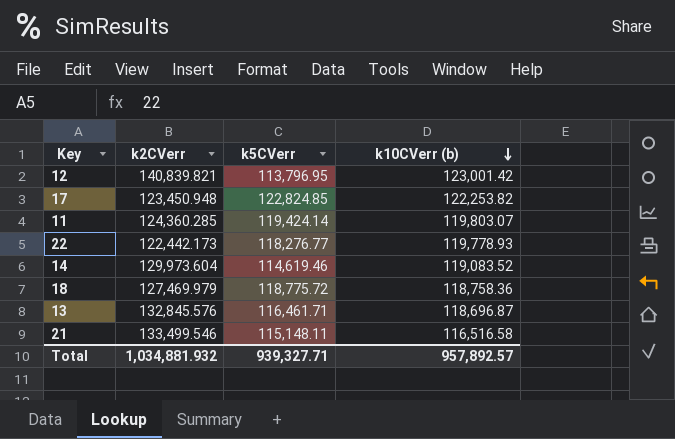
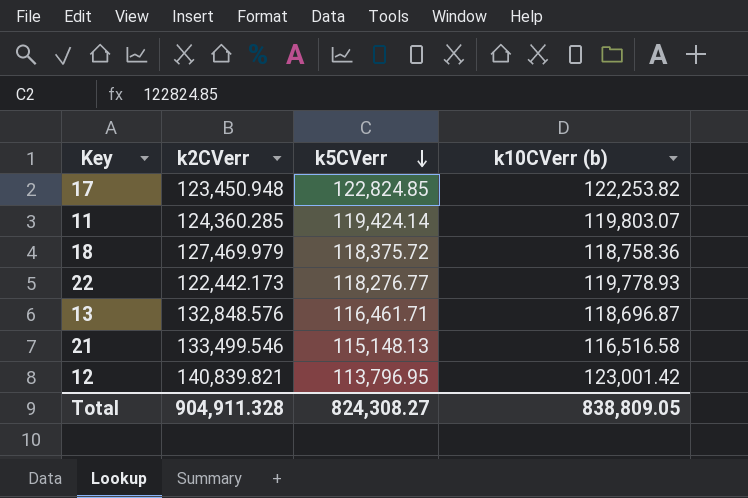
row order: k10CVerr (b) descending -> k5CVerr descending
row 14: 129,973.604 | 114,619.46 | 119,083.52 -> none
18 | k5CVerr: 118,775.72 -> 118,375.72
13 | k2CVerr: 132,845.576 -> 132,848.576
21 | k5CVerr: 115,148.11 -> 115,148.13
Total | k2CVerr: 1,034,881.932 -> 904,911.328
Total | k5CVerr: 939,327.71 -> 824,308.27
Total | k10CVerr (b): 957,892.57 -> 838,809.05

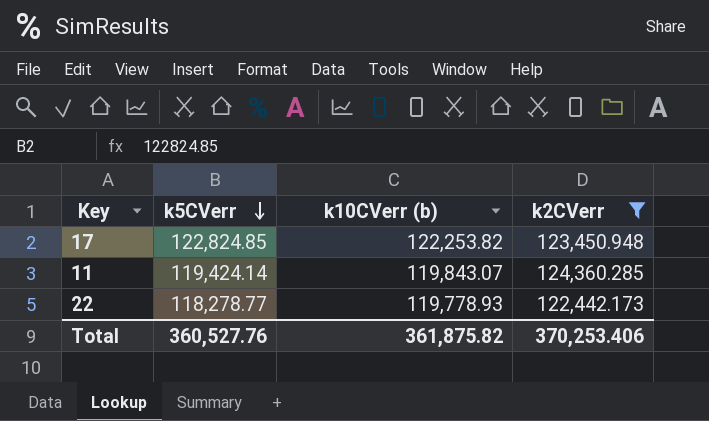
filter: none -> k2CVerr <= 124,360.285
column k2CVerr | position: 2 -> 4
11 | k10CVerr (b): 119,803.07 -> 119,843.07
22 | k5CVerr: 118,276.77 -> 118,278.77
Total | k5CVerr: 824,308.27 -> 360,527.76
Total | k10CVerr (b): 838,809.05 -> 361,875.82
Total | k2CVerr: 904,911.328 -> 370,253.406

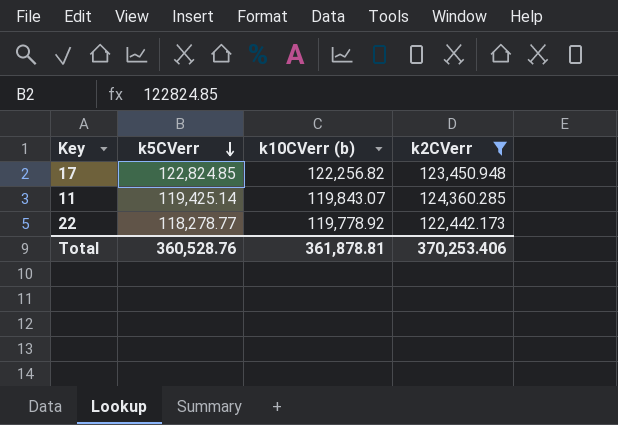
17 | k10CVerr (b): 122,253.82 -> 122,256.82
11 | k5CVerr: 119,424.14 -> 119,425.14
22 | k10CVerr (b): 119,778.93 -> 119,778.92
Total | k5CVerr: 360,527.76 -> 360,528.76
Total | k10CVerr (b): 361,875.82 -> 361,878.81

